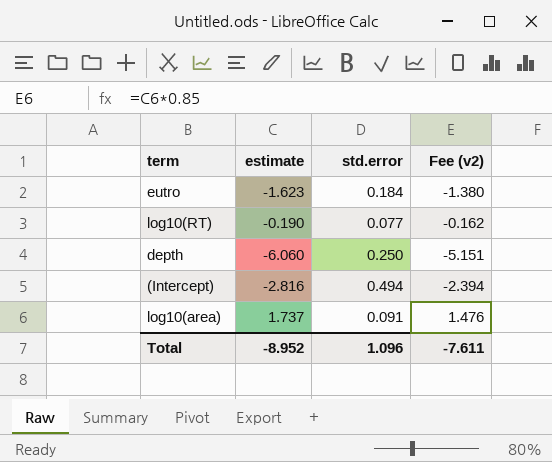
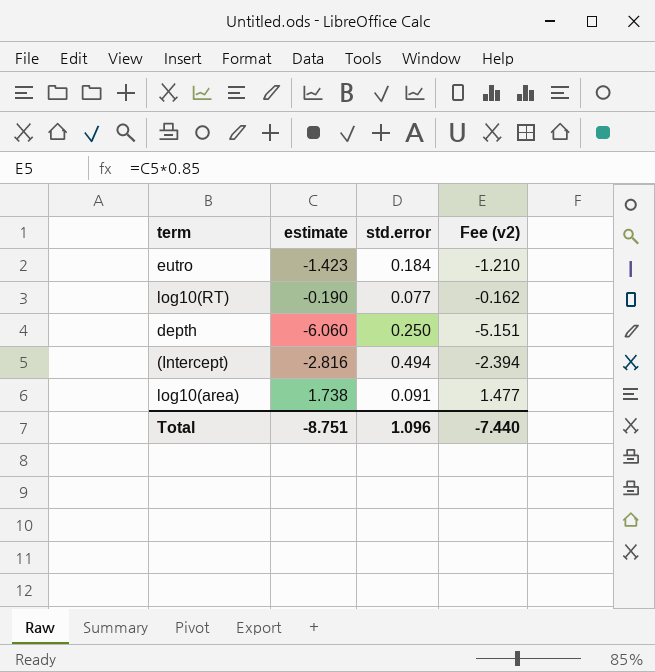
eutro | estimate: -1.623 -> -1.423
eutro | Fee (v2): -1.380 -> -1.210
log10(area) | estimate: 1.737 -> 1.738
log10(area) | Fee (v2): 1.476 -> 1.477
Total | estimate: -8.952 -> -8.751
Total | Fee (v2): -7.611 -> -7.440

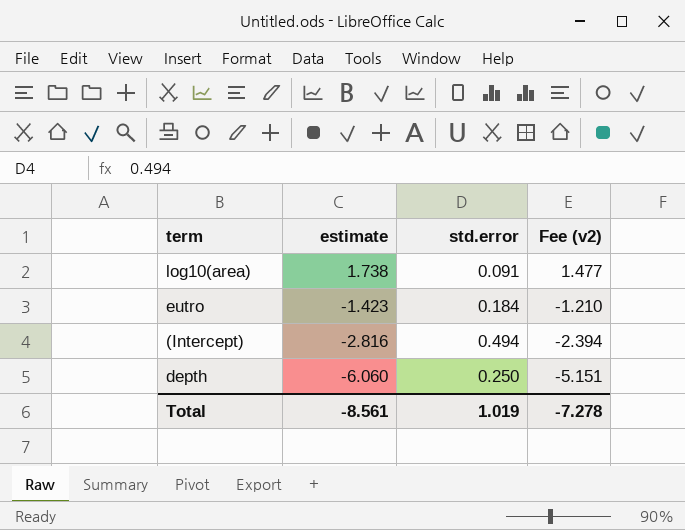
row order: none -> estimate descending
row log10(RT): -0.190 | 0.077 | -0.162 -> none
Total | estimate: -8.751 -> -8.561
Total | std.error: 1.096 -> 1.019
Total | Fee (v2): -7.440 -> -7.278

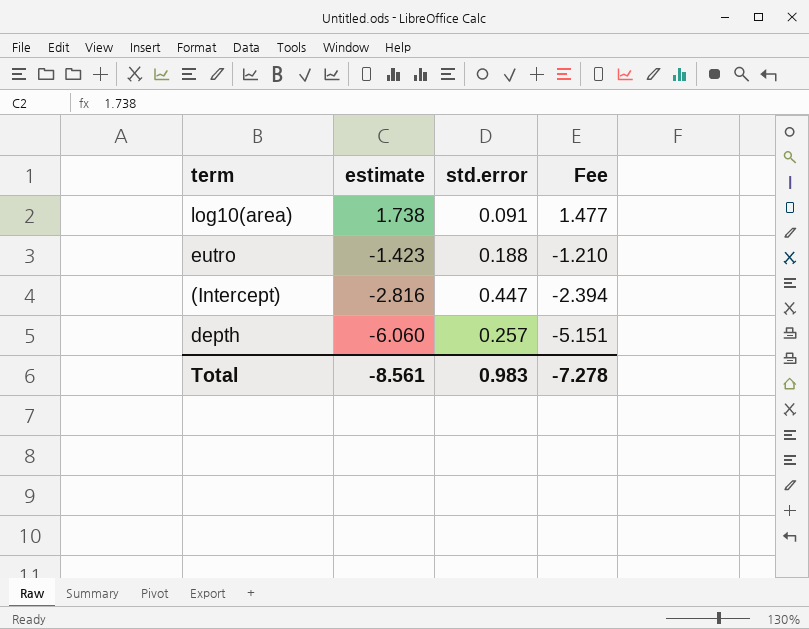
column name: Fee (v2) -> Fee
eutro | std.error: 0.184 -> 0.188
(Intercept) | std.error: 0.494 -> 0.447
depth | std.error: 0.250 -> 0.257
Total | std.error: 1.019 -> 0.983

